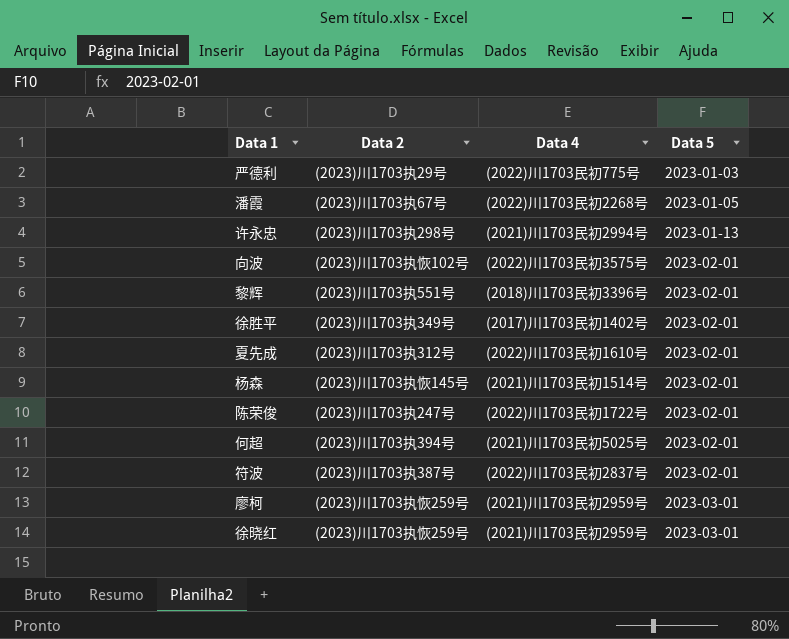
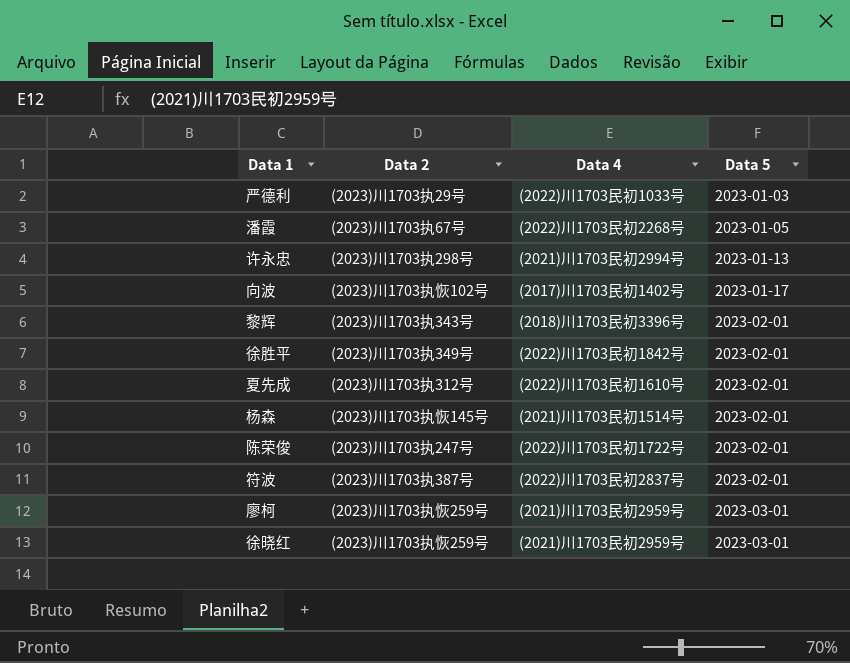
row 何超: (2023)川1703执394号 | (2021)川1703民初5025号 | 2023-02-01 -> none
严德利 | Data 4: (2022)川1703民初775号 -> (2022)川1703民初1033号
向波 | Data 4: (2022)川1703民初3575号 -> (2017)川1703民初1402号
向波 | Data 5: 2023-02-01 -> 2023-01-17
黎辉 | Data 2: (2023)川1703执551号 -> (2023)川1703执343号
徐胜平 | Data 4: (2017)川1703民初1402号 -> (2022)川1703民初1842号

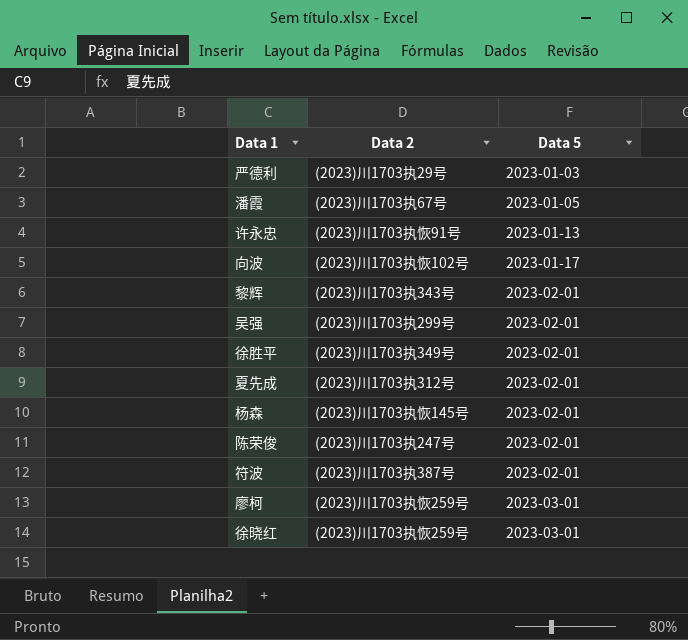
column Data 4 | position: 3 -> none
许永忠 | Data 2: (2023)川1703执298号 -> (2023)川1703执恢91号
row 吴强: none -> (2023)川1703执299号 | 2023-02-01

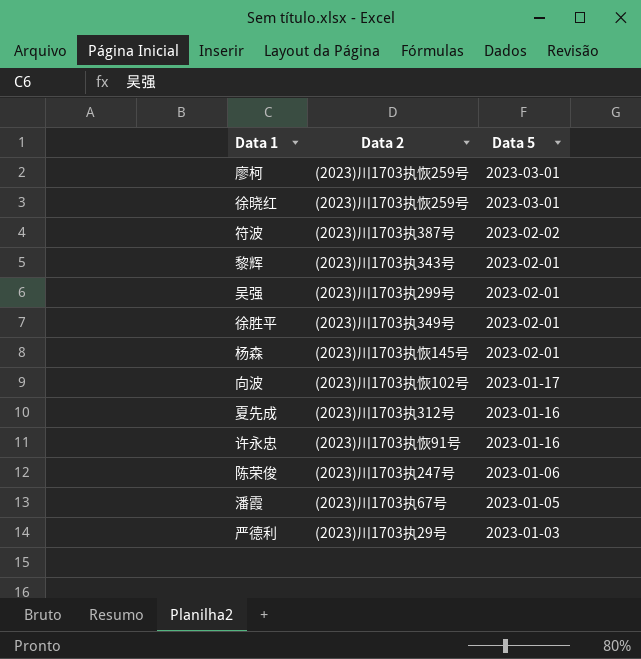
row order: Data 5 ascending -> Data 5 descending
符波 | Data 5: 2023-02-01 -> 2023-02-02
夏先成 | Data 5: 2023-02-01 -> 2023-01-16
许永忠 | Data 5: 2023-01-13 -> 2023-01-16
陈荣俊 | Data 5: 2023-02-01 -> 2023-01-06

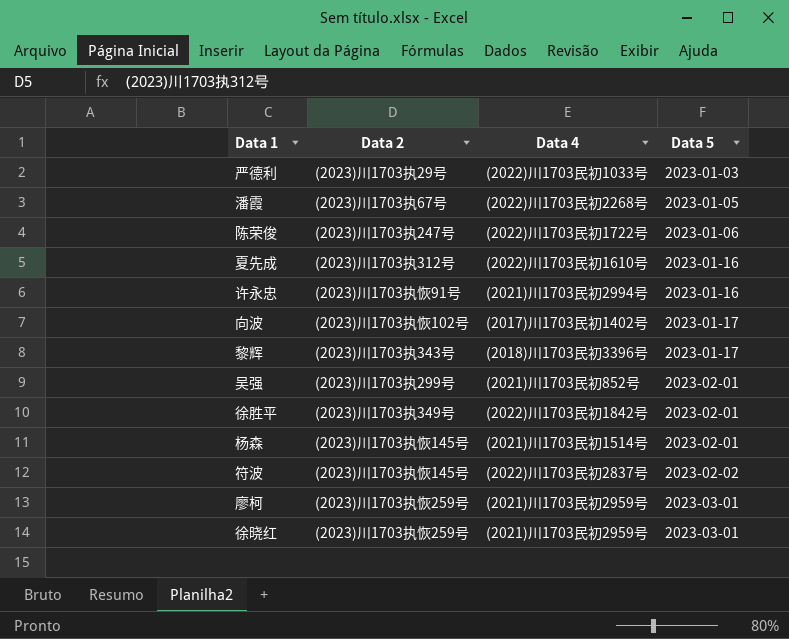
row order: Data 5 descending -> Data 5 ascending
column Data 4 | position: none -> 3
黎辉 | Data 5: 2023-02-01 -> 2023-01-17
符波 | Data 2: (2023)川1703执387号 -> (2023)川1703执恢145号

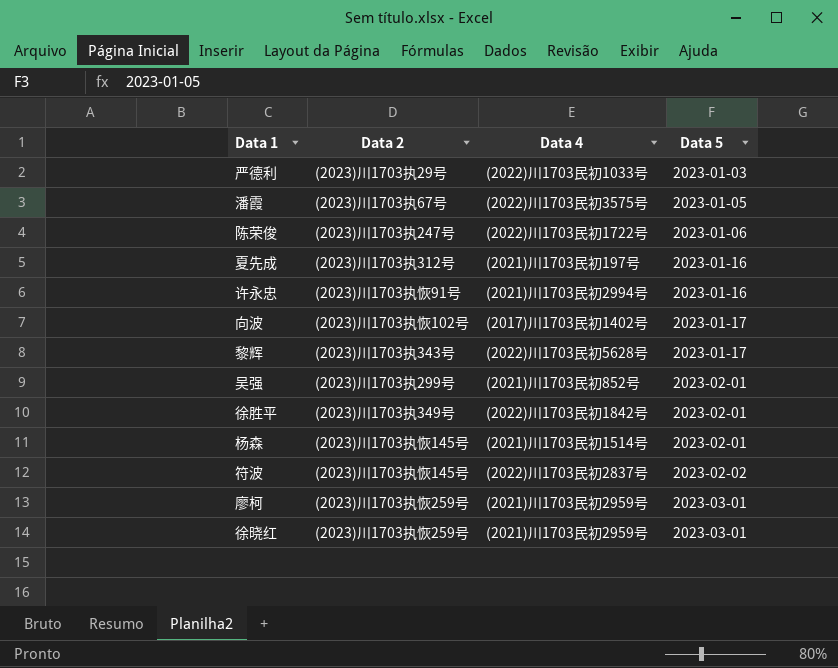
潘霞 | Data 4: (2022)川1703民初2268号 -> (2022)川1703民初3575号
夏先成 | Data 4: (2022)川1703民初1610号 -> (2021)川1703民初197号
黎辉 | Data 4: (2018)川1703民初3396号 -> (2022)川1703民初5628号

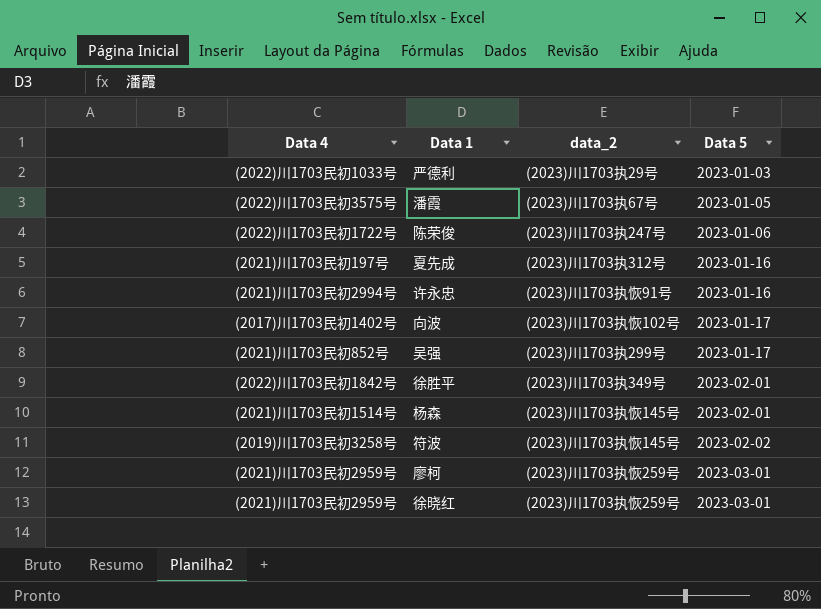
column Data 4 | position: 3 -> 1
column name: Data 2 -> data_2
row 黎辉: (2023)川1703执343号 | (2022)川1703民初5628号 | 2023-01-17 -> none
吴强 | Data 5: 2023-02-01 -> 2023-01-17
符波 | Data 4: (2022)川1703民初2837号 -> (2019)川1703民初3258号

